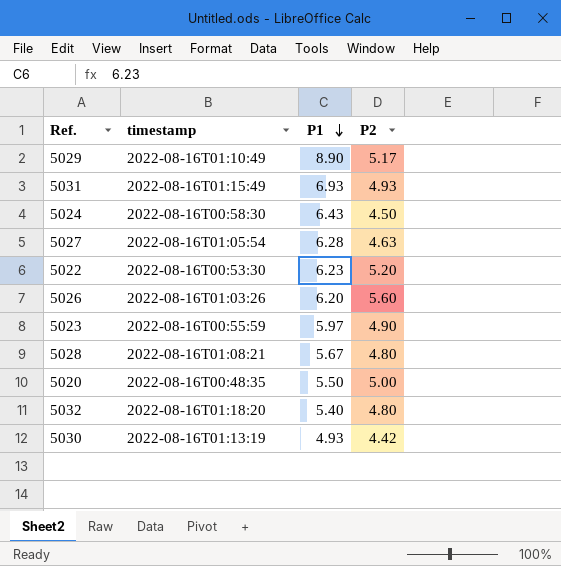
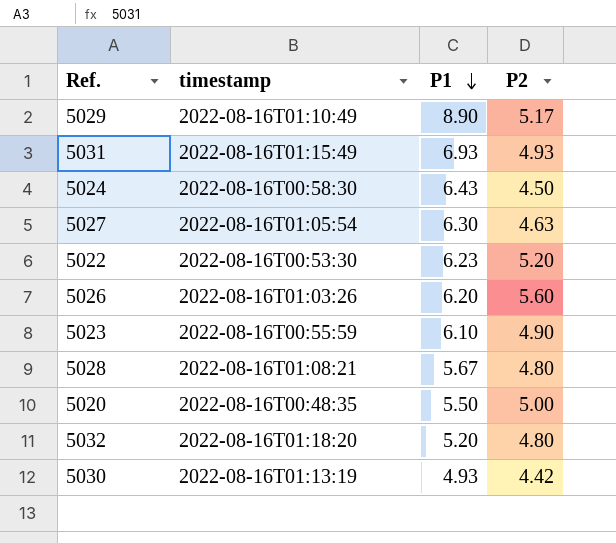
5027 | P1: 6.28 -> 6.30
5023 | P1: 5.97 -> 6.10
5032 | P1: 5.40 -> 5.20

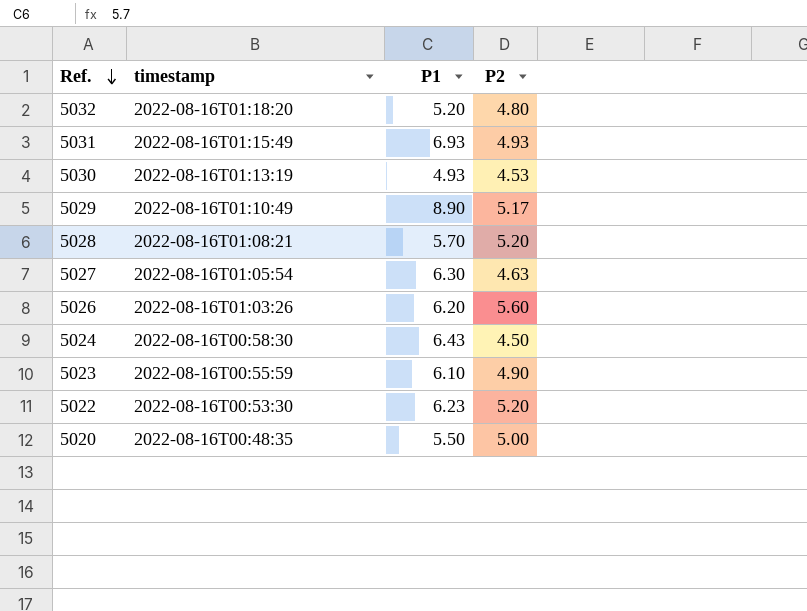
row order: P1 descending -> Ref. descending
5030 | P2: 4.42 -> 4.53
5028 | P1: 5.67 -> 5.70
5028 | P2: 4.80 -> 5.20

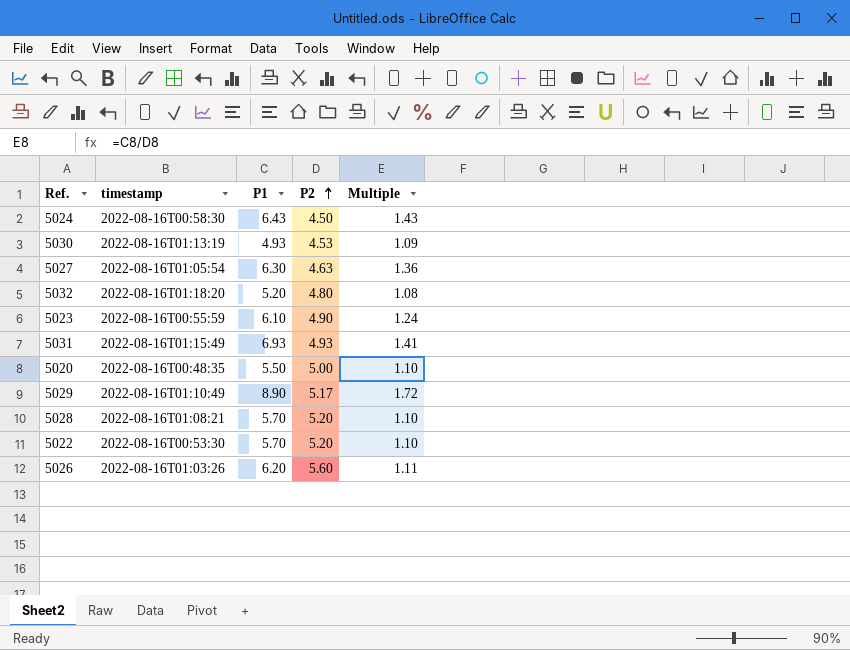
row order: Ref. descending -> P2 ascending
column Multiple | formula: none -> [P1] / [P2]
5022 | P1: 6.23 -> 5.70

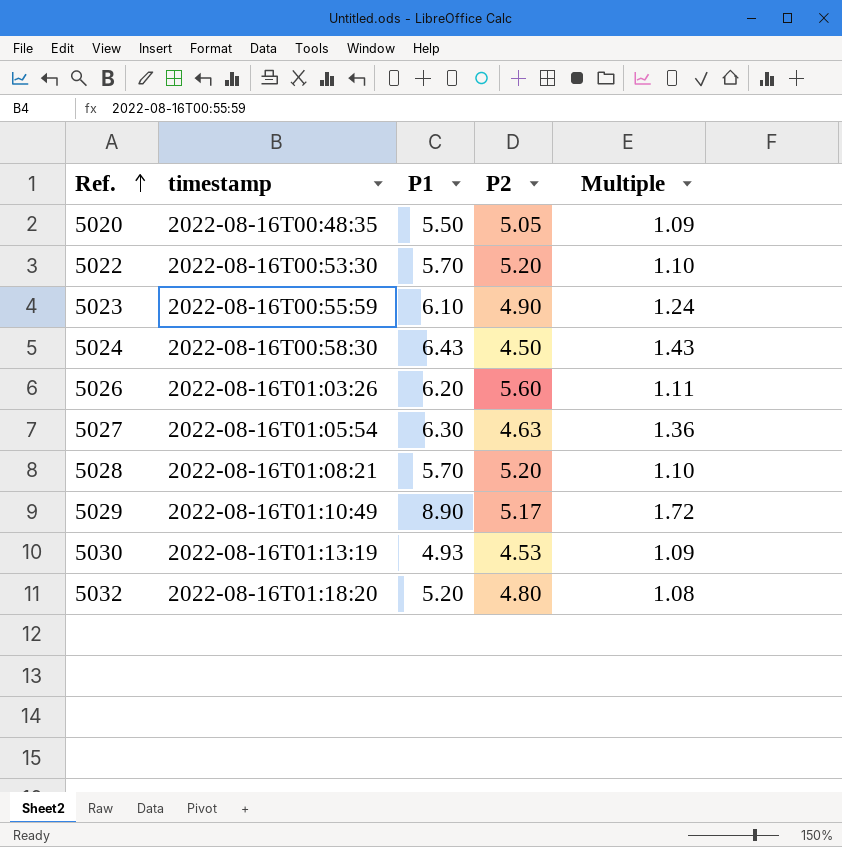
row order: P2 ascending -> Ref. ascending
row 5031: 2022-08-16T01:15:49 | 6.93 | 4.93 | 1.41 -> none
5020 | P2: 5.00 -> 5.05
5020 | Multiple: 1.10 -> 1.09

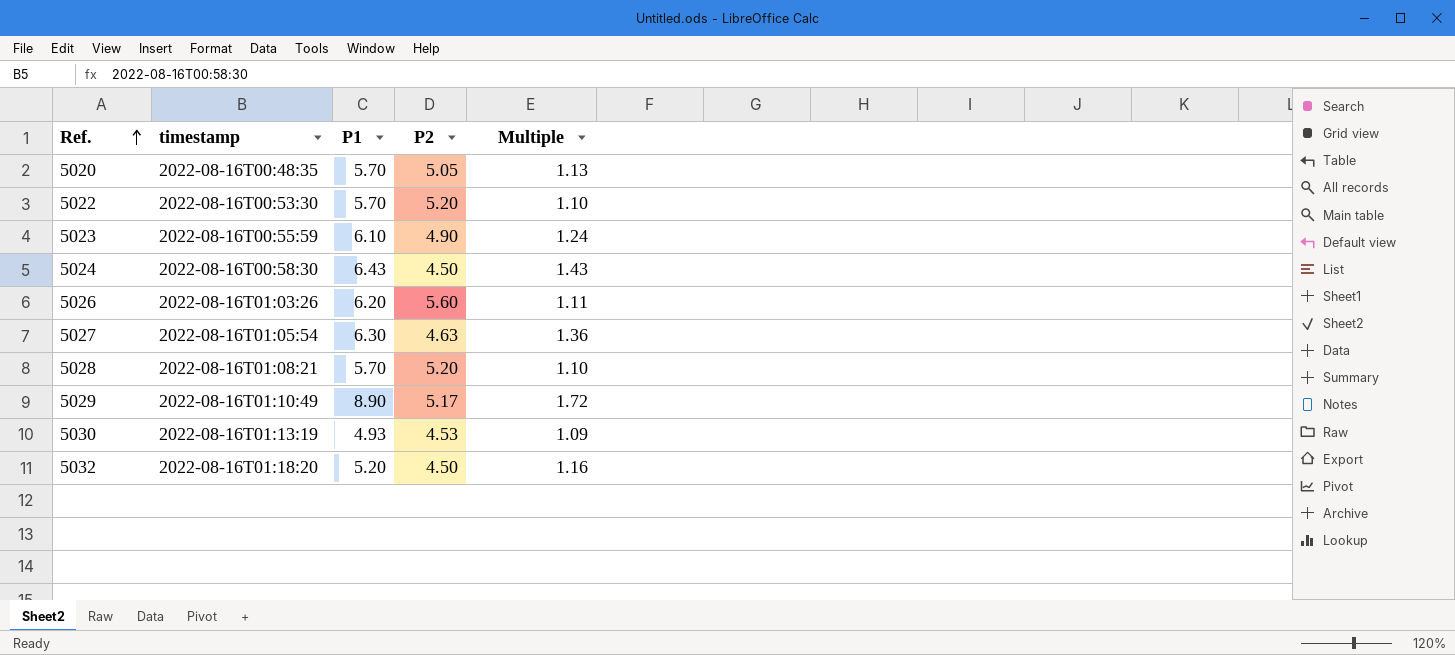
5020 | P1: 5.50 -> 5.70
5020 | Multiple: 1.09 -> 1.13
5032 | P2: 4.80 -> 4.50
5032 | Multiple: 1.08 -> 1.16

